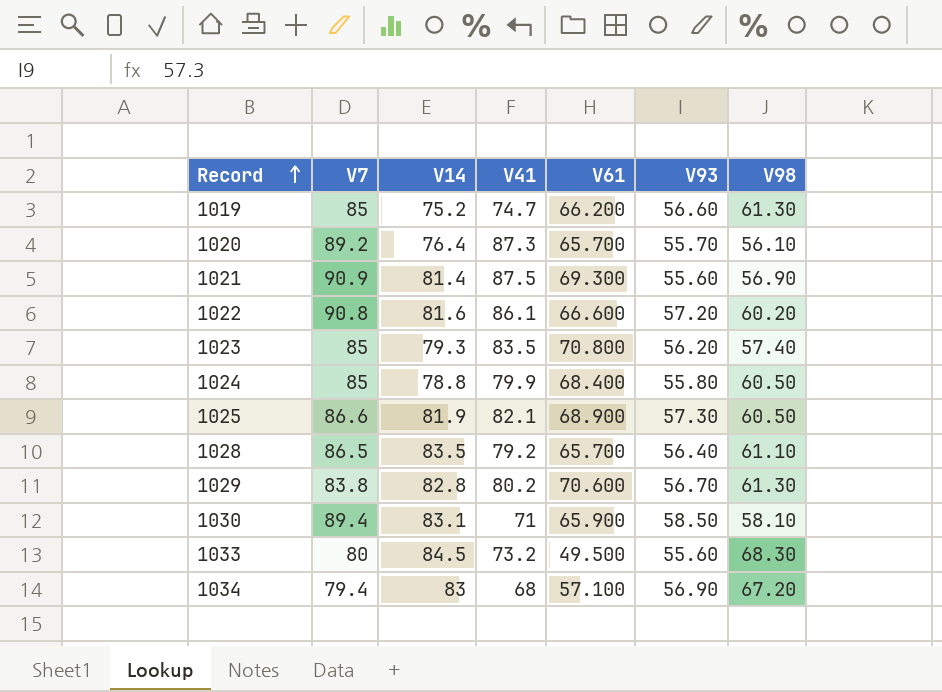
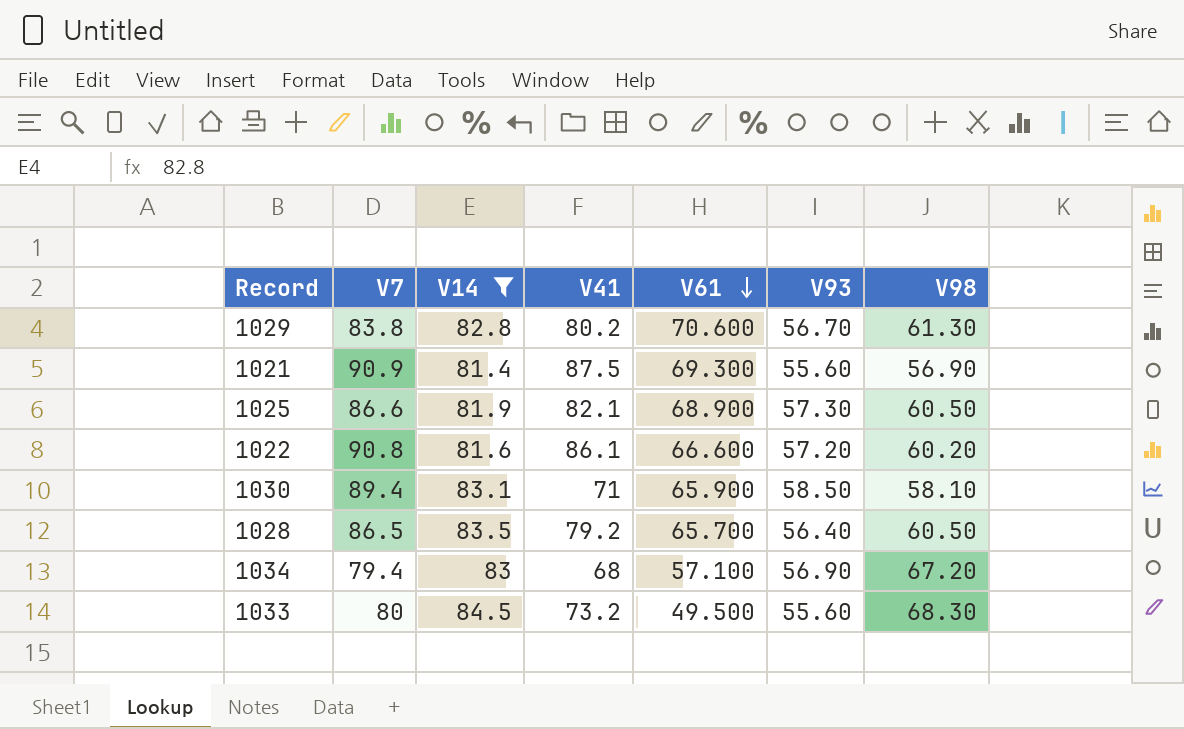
filter: none -> V14 >= 81.4
row order: Record ascending -> V61 descending
1028 | V98: 61.10 -> 60.50

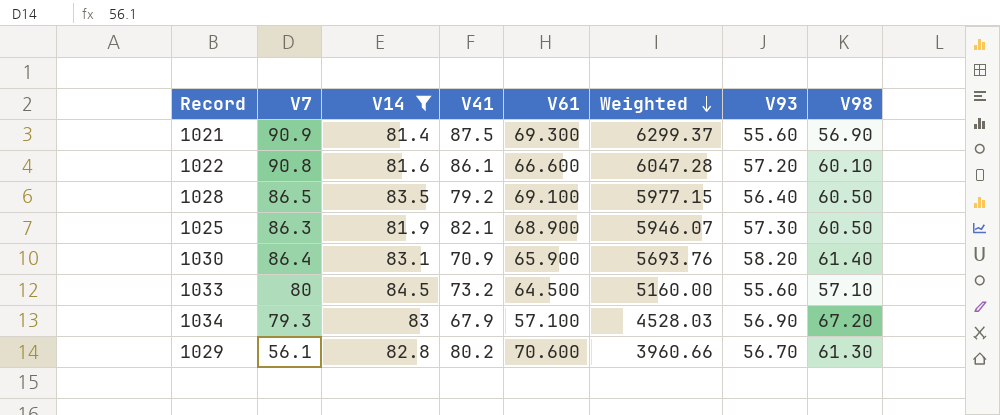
row order: V61 descending -> Weighted descending
column Weighted | formula: none -> [V7] * [V61]
1022 | V98: 60.20 -> 60.10
1028 | V61: 65.700 -> 69.100
1025 | V7: 86.6 -> 86.3
1030 | V7: 89.4 -> 86.4
1030 | V41: 71 -> 70.9
1030 | V93: 58.50 -> 58.20
1030 | V98: 58.10 -> 61.40
1033 | V61: 49.500 -> 64.500
1033 | V98: 68.30 -> 57.10
1034 | V7: 79.4 -> 79.3
1034 | V41: 68 -> 67.9
1029 | V7: 83.8 -> 56.1

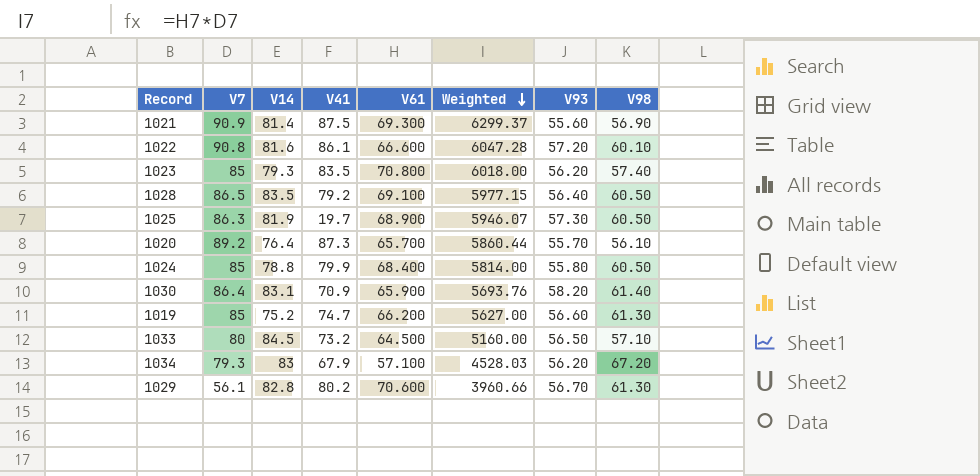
filter: V14 >= 81.4 -> none
1025 | V41: 82.1 -> 19.7
1033 | V93: 55.60 -> 56.50
1034 | V93: 56.90 -> 56.20

